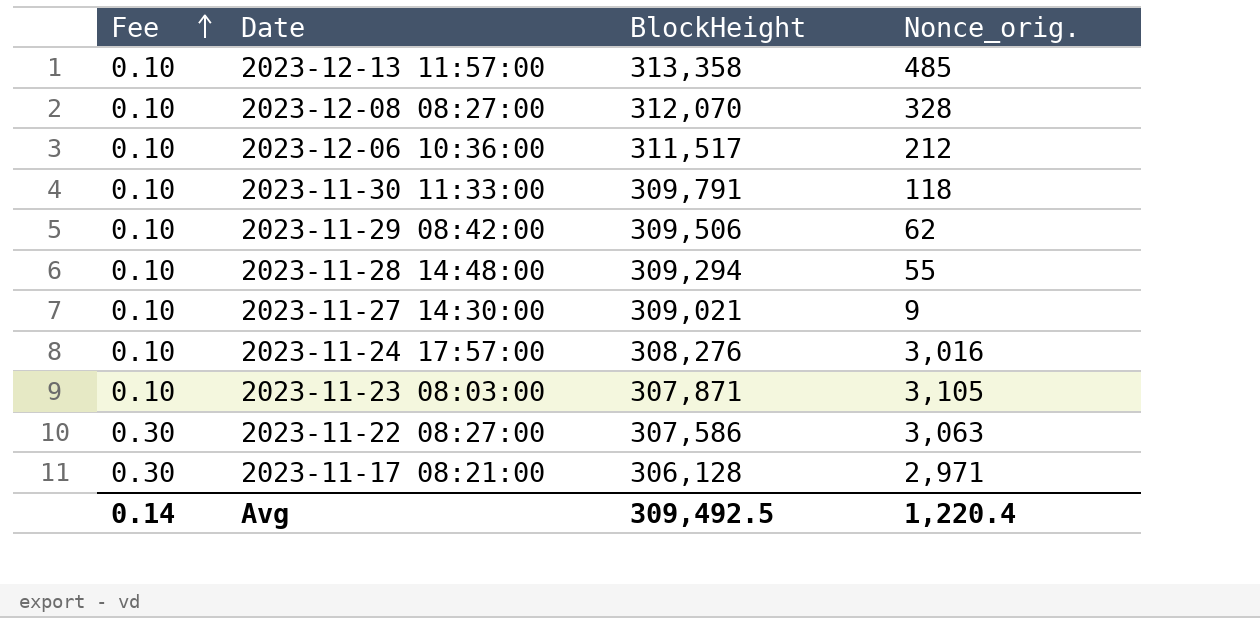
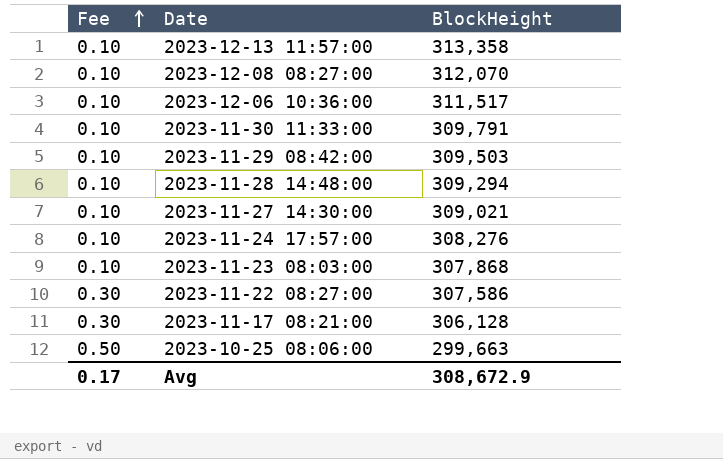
column Nonce_orig. | position: 4 -> none
2023-11-29 08:42:00 | BlockHeight: 309,506 -> 309,503
2023-11-23 08:03:00 | BlockHeight: 307,871 -> 307,868
row 2023-10-25 08:06:00: none -> 0.50 | 299,663
Avg | Fee: 0.14 -> 0.17
Avg | BlockHeight: 309,492.5 -> 308,672.9

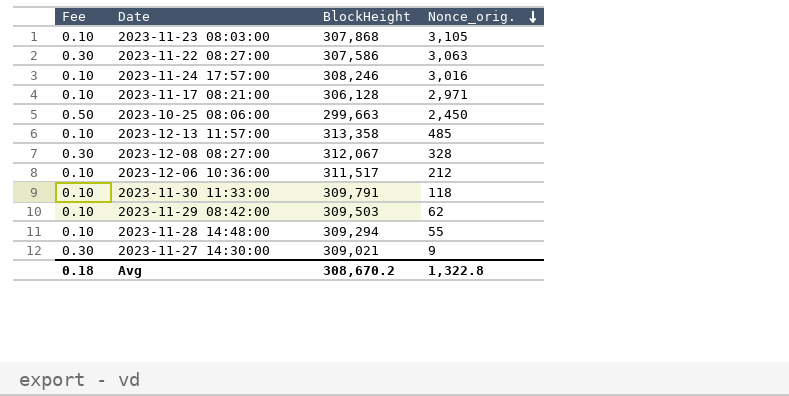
row order: Fee ascending -> Nonce_orig. descending
column Nonce_orig. | position: none -> 4
2023-11-24 17:57:00 | BlockHeight: 308,276 -> 308,246
2023-11-17 08:21:00 | Fee: 0.30 -> 0.10
2023-12-08 08:27:00 | Fee: 0.10 -> 0.30
2023-12-08 08:27:00 | BlockHeight: 312,070 -> 312,067
2023-11-27 14:30:00 | Fee: 0.10 -> 0.30
Avg | Fee: 0.17 -> 0.18
Avg | BlockHeight: 308,672.9 -> 308,670.2

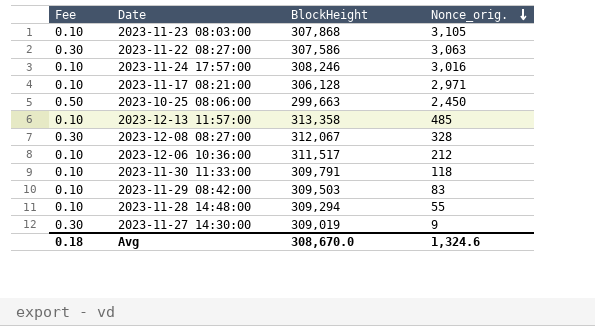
2023-11-29 08:42:00 | Nonce_orig.: 62 -> 83
2023-11-27 14:30:00 | BlockHeight: 309,021 -> 309,019
Avg | BlockHeight: 308,670.2 -> 308,670.0
Avg | Nonce_orig.: 1,322.8 -> 1,324.6

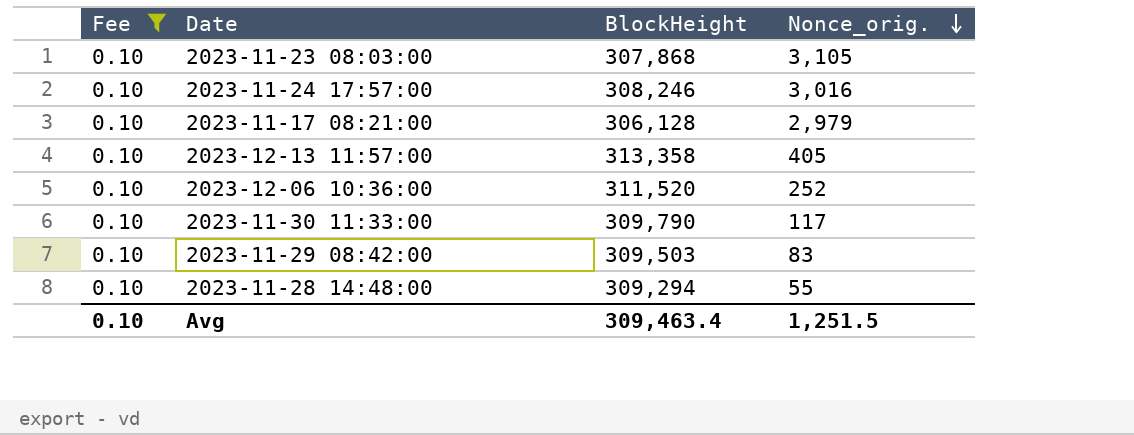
filter: none -> Fee = 0.10
2023-11-17 08:21:00 | Nonce_orig.: 2,971 -> 2,979
2023-12-13 11:57:00 | Nonce_orig.: 485 -> 405
2023-12-06 10:36:00 | BlockHeight: 311,517 -> 311,520
2023-12-06 10:36:00 | Nonce_orig.: 212 -> 252
2023-11-30 11:33:00 | BlockHeight: 309,791 -> 309,790
2023-11-30 11:33:00 | Nonce_orig.: 118 -> 117
Avg | Fee: 0.18 -> 0.10
Avg | BlockHeight: 308,670.0 -> 309,463.4
Avg | Nonce_orig.: 1,324.6 -> 1,251.5

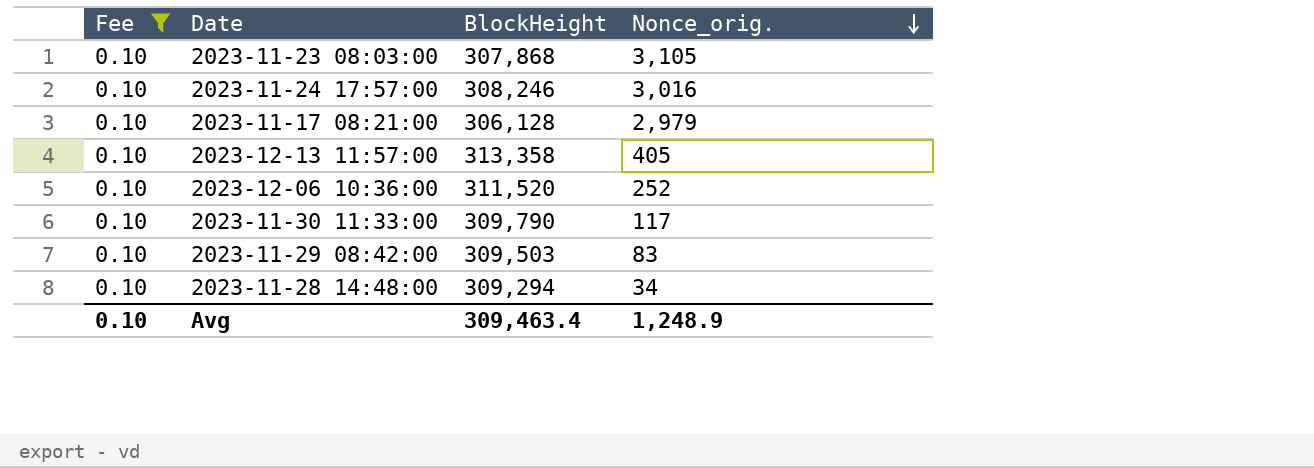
2023-11-28 14:48:00 | Nonce_orig.: 55 -> 34
Avg | Nonce_orig.: 1,251.5 -> 1,248.9

